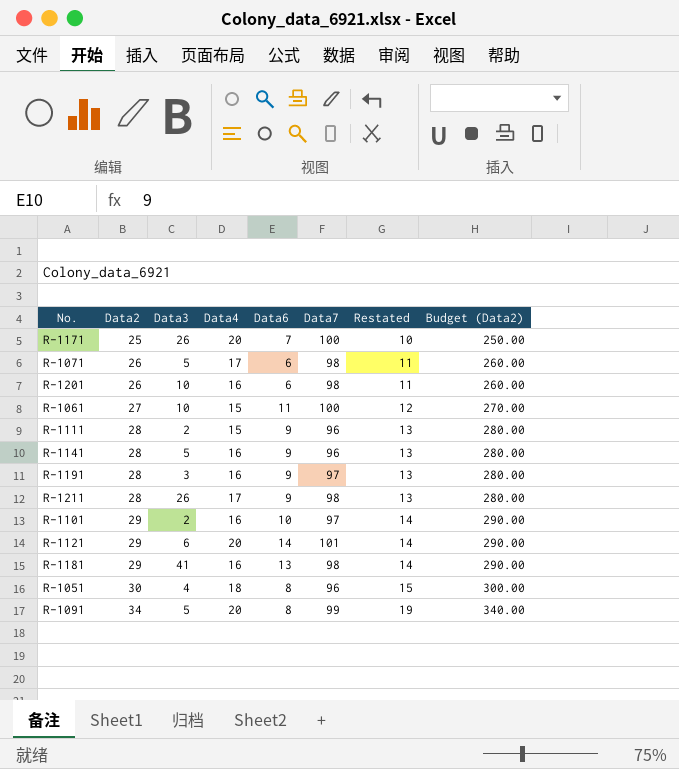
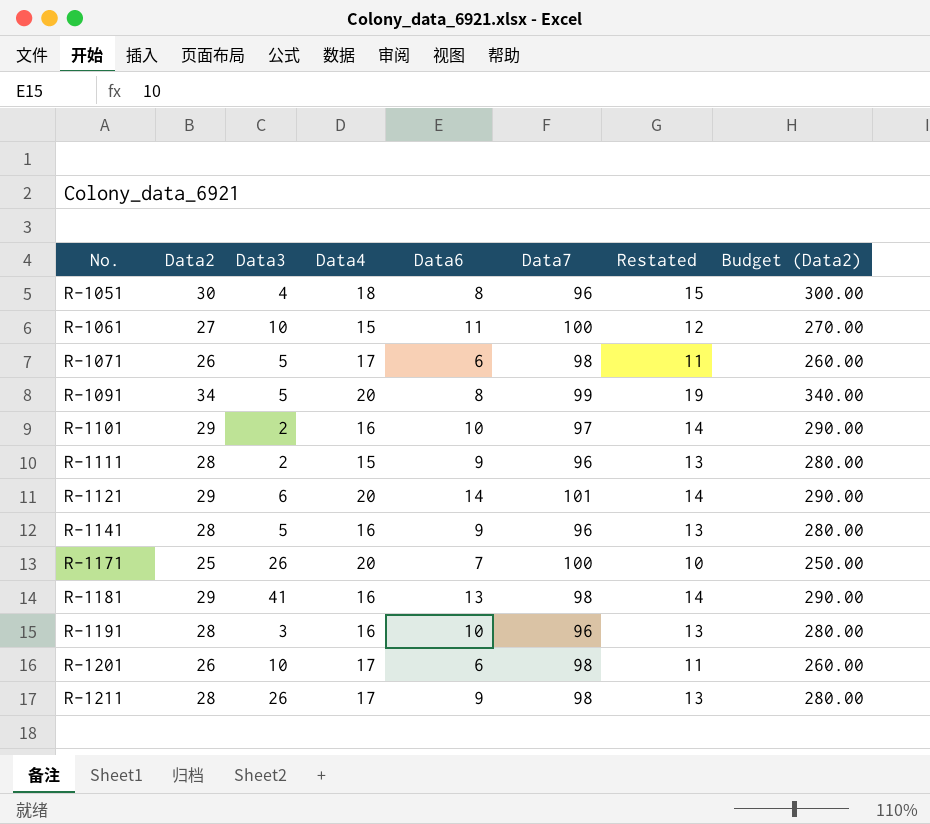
row order: Data2 ascending -> No. ascending
R-1191 | Data6: 9 -> 10
R-1191 | Data7: 97 -> 96
R-1201 | Data4: 16 -> 17

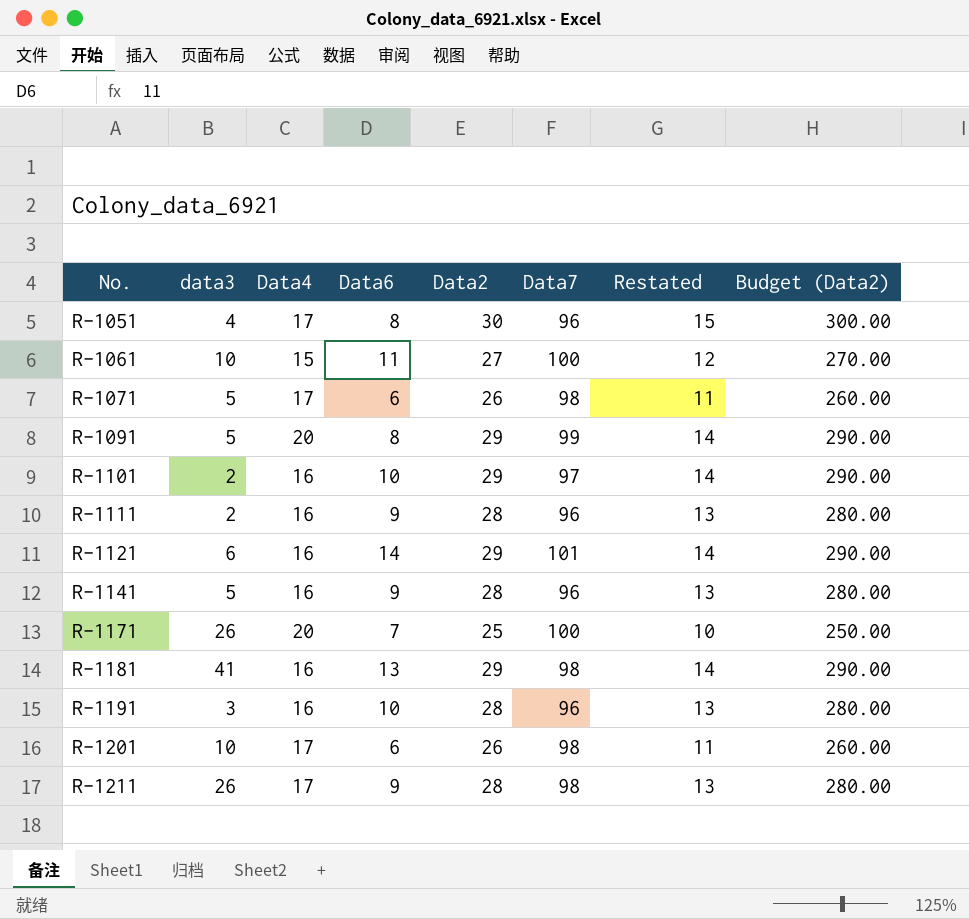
column name: Data3 -> data3
column Data2 | position: 2 -> 5
R-1051 | Data4: 18 -> 17
R-1091 | Data2: 34 -> 29
R-1091 | Restated: 19 -> 14
R-1091 | Budget (Data2): 340.00 -> 290.00
R-1111 | Data4: 15 -> 16
R-1121 | Data4: 20 -> 16

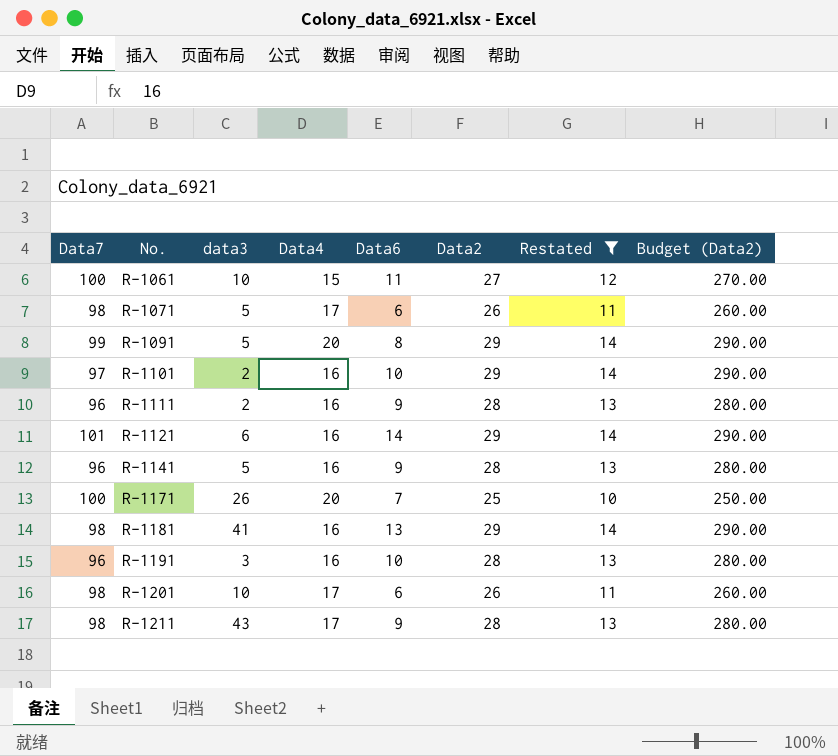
filter: none -> Restated != 15
column Data7 | position: 6 -> 1
R-1211 | data3: 26 -> 43

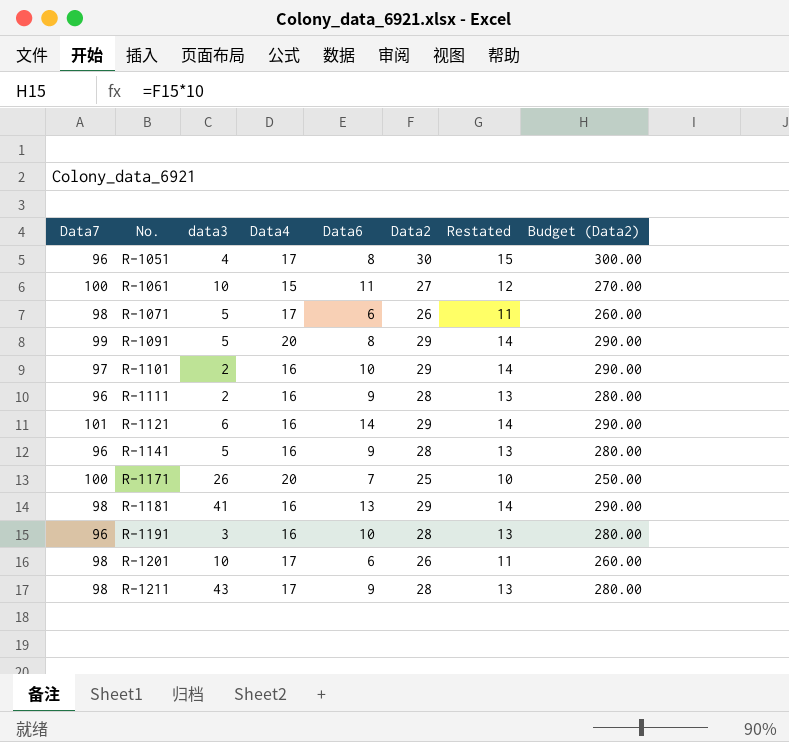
filter: Restated != 15 -> none

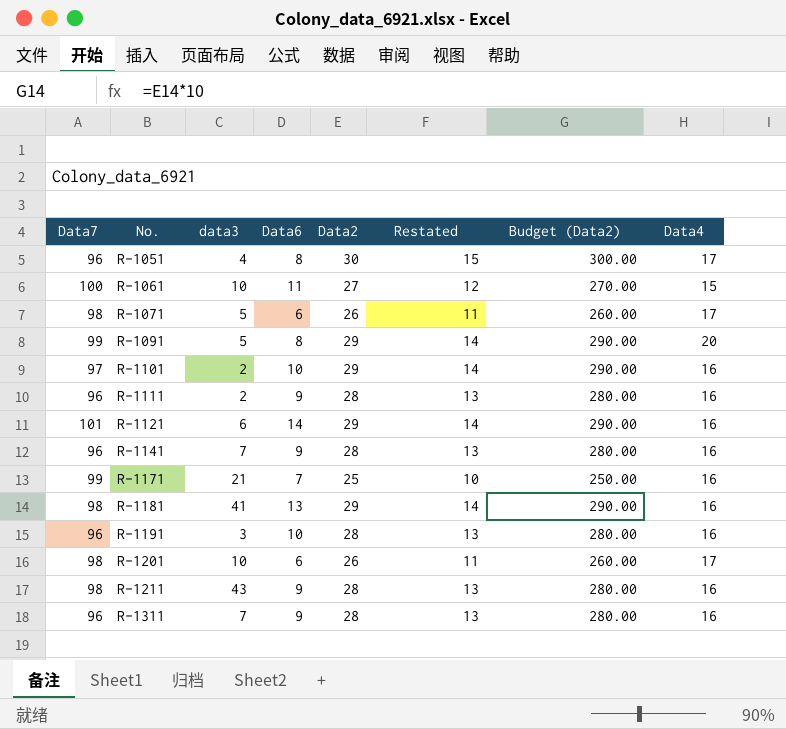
column Data4 | position: 4 -> 8
R-1141 | data3: 5 -> 7
R-1171 | Data7: 100 -> 99
R-1171 | data3: 26 -> 21
R-1171 | Data4: 20 -> 16
R-1211 | Data4: 17 -> 16
row R-1311: none -> 96 | 7 | 9 | 28 | 13 | 280.00 | 16

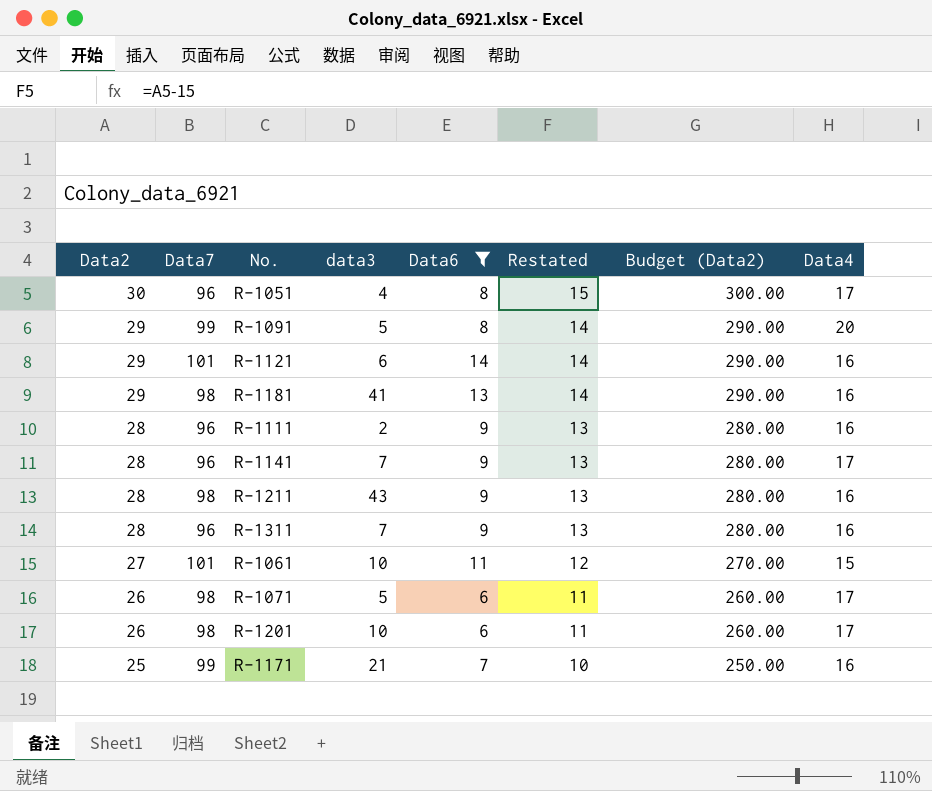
filter: none -> Data6 != 10
row order: No. ascending -> Data2 descending
column Data2 | position: 5 -> 1
R-1141 | Data4: 16 -> 17
R-1061 | Data7: 100 -> 101

